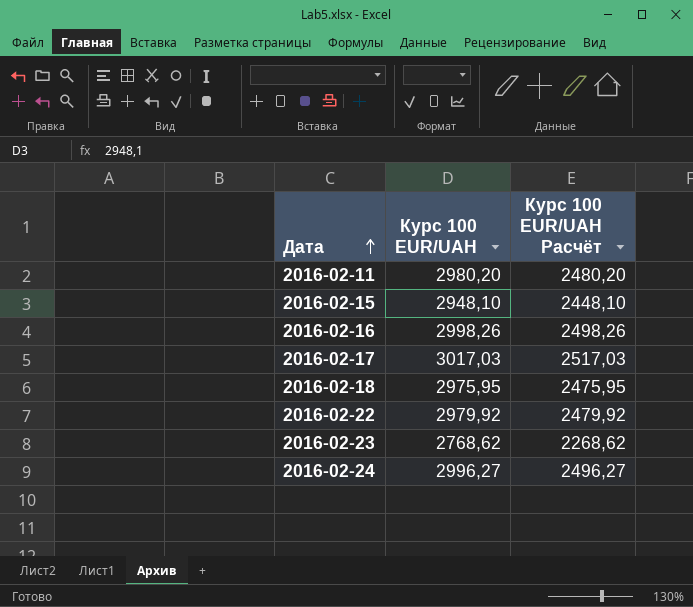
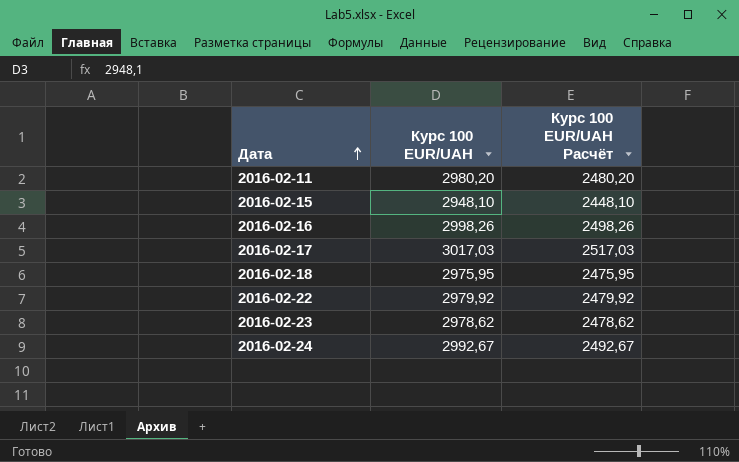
2016-02-23 | Курс 100 EUR/UAH: 2768,62 -> 2978,62
2016-02-23 | Курс 100 EUR/UAH Расчёт: 2268,62 -> 2478,62
2016-02-24 | Курс 100 EUR/UAH: 2996,27 -> 2992,67
2016-02-24 | Курс 100 EUR/UAH Расчёт: 2496,27 -> 2492,67

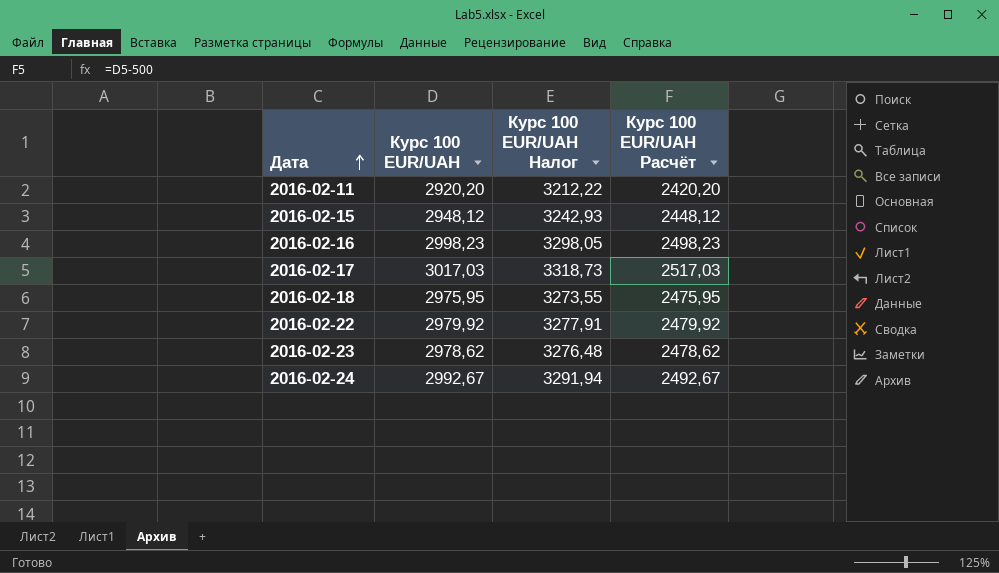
column Курс 100 EUR/UAH Налог | formula: none -> [Курс 100 EUR/UAH] * 1,1
2016-02-11 | Курс 100 EUR/UAH: 2980,20 -> 2920,20
2016-02-11 | Курс 100 EUR/UAH Расчёт: 2480,20 -> 2420,20
2016-02-15 | Курс 100 EUR/UAH: 2948,10 -> 2948,12
2016-02-15 | Курс 100 EUR/UAH Расчёт: 2448,10 -> 2448,12
2016-02-16 | Курс 100 EUR/UAH: 2998,26 -> 2998,23
2016-02-16 | Курс 100 EUR/UAH Расчёт: 2498,26 -> 2498,23

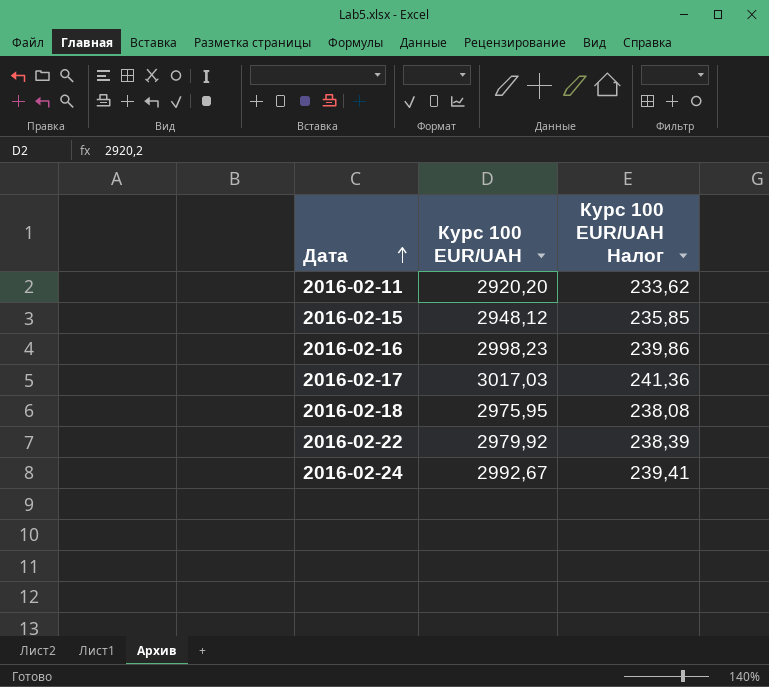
column Курс 100 EUR/UAH Расчёт | formula: [Курс 100 EUR/UAH] - 500 -> none
column Курс 100 EUR/UAH Налог | formula: [Курс 100 EUR/UAH] * 1,1 -> [Курс 100 EUR/UAH] * 0,08
row 2016-02-23: 2978,62 | 3276,48 | 2478,62 -> none

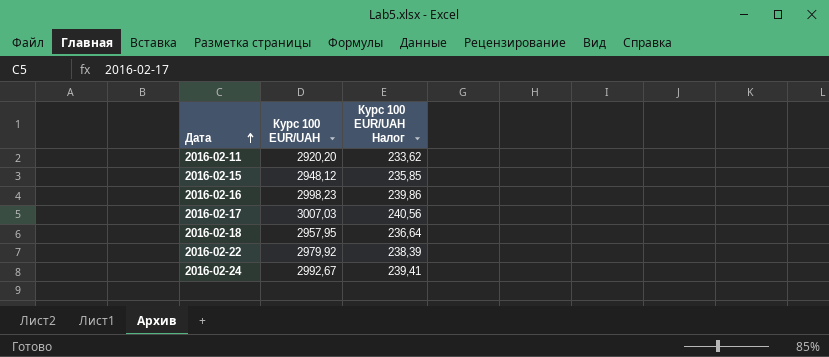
2016-02-17 | Курс 100 EUR/UAH: 3017,03 -> 3007,03
2016-02-17 | Курс 100 EUR/UAH Налог: 241,36 -> 240,56
2016-02-18 | Курс 100 EUR/UAH: 2975,95 -> 2957,95
2016-02-18 | Курс 100 EUR/UAH Налог: 238,08 -> 236,64

